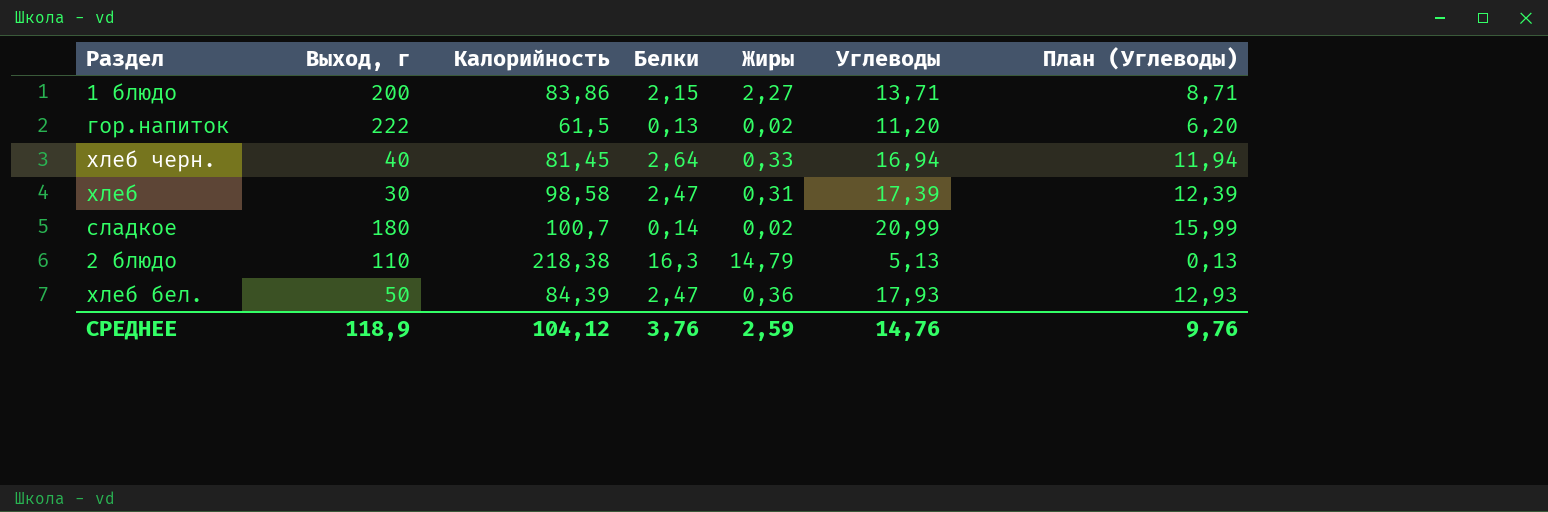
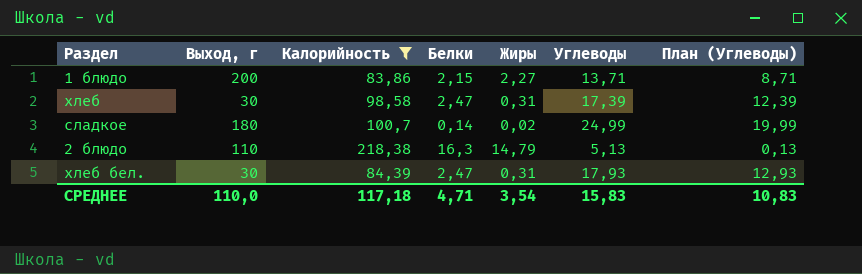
filter: none -> Калорийность >= 83,86
сладкое | Углеводы: 20,99 -> 24,99
сладкое | План (Углеводы): 15,99 -> 19,99
хлеб бел. | Выход, г: 50 -> 30
хлеб бел. | Жиры: 0,36 -> 0,31
СРЕДНЕЕ | Выход, г: 118,9 -> 110,0
СРЕДНЕЕ | Калорийность: 104,12 -> 117,18
СРЕДНЕЕ | Белки: 3,76 -> 4,71
СРЕДНЕЕ | Жиры: 2,59 -> 3,54
СРЕДНЕЕ | Углеводы: 14,76 -> 15,83
СРЕДНЕЕ | План (Углеводы): 9,76 -> 10,83

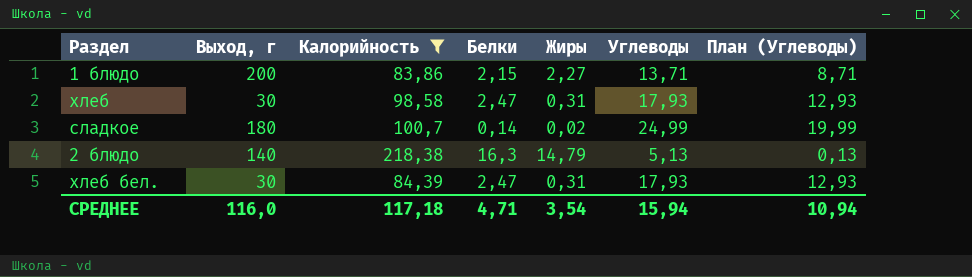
хлеб | Углеводы: 17,39 -> 17,93
хлеб | План (Углеводы): 12,39 -> 12,93
2 блюдо | Выход, г: 110 -> 140
СРЕДНЕЕ | Выход, г: 110,0 -> 116,0
СРЕДНЕЕ | Углеводы: 15,83 -> 15,94
СРЕДНЕЕ | План (Углеводы): 10,83 -> 10,94

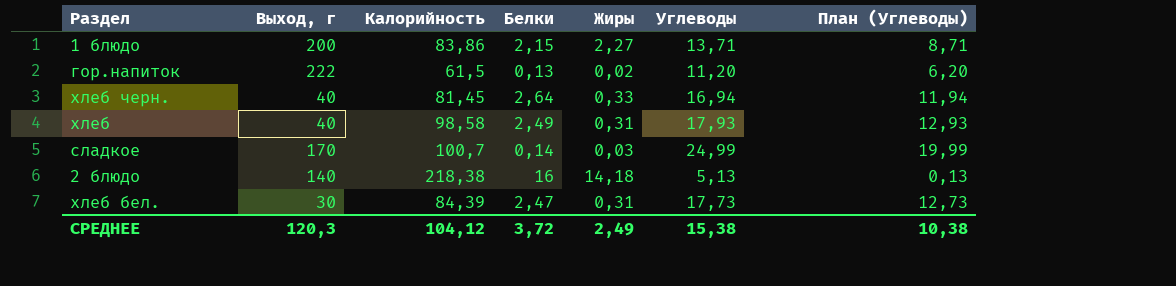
filter: Калорийность >= 83,86 -> none
хлеб | Выход, г: 30 -> 40
хлеб | Белки: 2,47 -> 2,49
сладкое | Выход, г: 180 -> 170
сладкое | Жиры: 0,02 -> 0,03
2 блюдо | Белки: 16,3 -> 16
2 блюдо | Жиры: 14,79 -> 14,18
хлеб бел. | Углеводы: 17,93 -> 17,73
хлеб бел. | План (Углеводы): 12,93 -> 12,73
СРЕДНЕЕ | Выход, г: 116,0 -> 120,3
СРЕДНЕЕ | Калорийность: 117,18 -> 104,12
СРЕДНЕЕ | Белки: 4,71 -> 3,72
СРЕДНЕЕ | Жиры: 3,54 -> 2,49
СРЕДНЕЕ | Углеводы: 15,94 -> 15,38
СРЕДНЕЕ | План (Углеводы): 10,94 -> 10,38

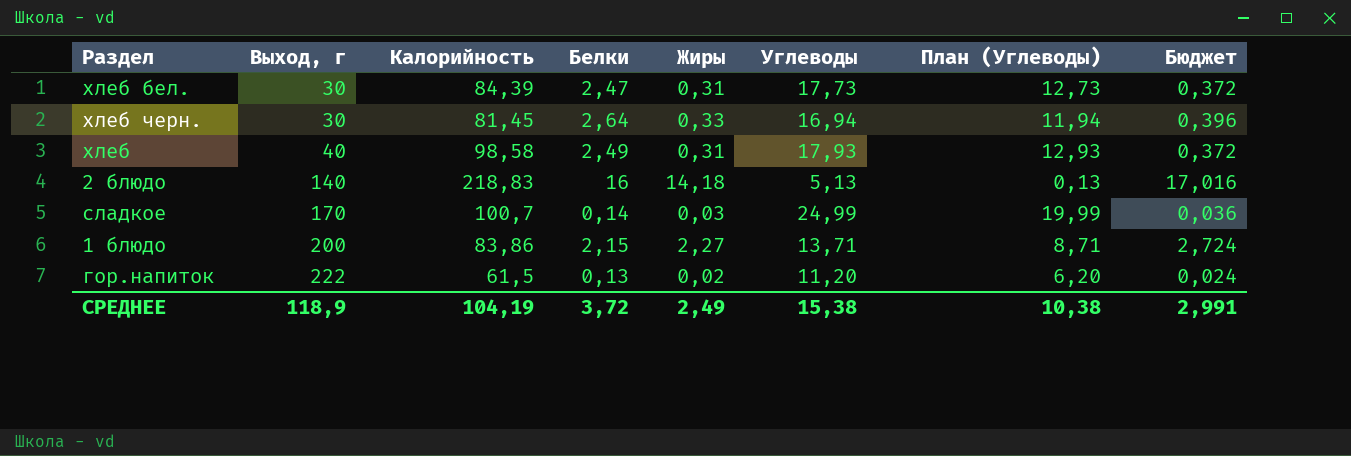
row order: none -> Выход, г ascending
column Бюджет | formula: none -> [Жиры] * 1,2
хлеб черн. | Выход, г: 40 -> 30
2 блюдо | Калорийность: 218,38 -> 218,83
СРЕДНЕЕ | Выход, г: 120,3 -> 118,9
СРЕДНЕЕ | Калорийность: 104,12 -> 104,19

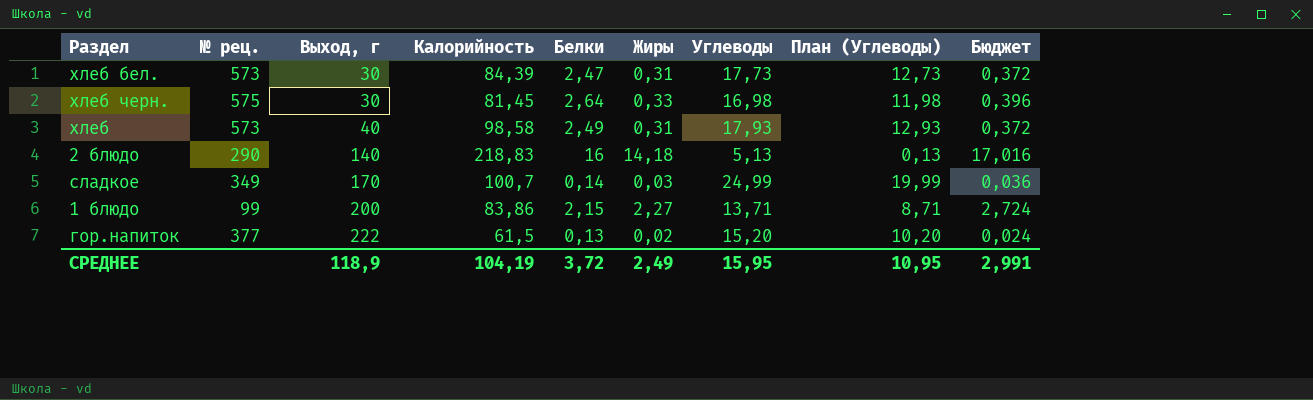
column № рец. | position: none -> 2
хлеб черн. | Углеводы: 16,94 -> 16,98
хлеб черн. | План (Углеводы): 11,94 -> 11,98
гор.напиток | Углеводы: 11,20 -> 15,20
гор.напиток | План (Углеводы): 6,20 -> 10,20
СРЕДНЕЕ | Углеводы: 15,38 -> 15,95
СРЕДНЕЕ | План (Углеводы): 10,38 -> 10,95

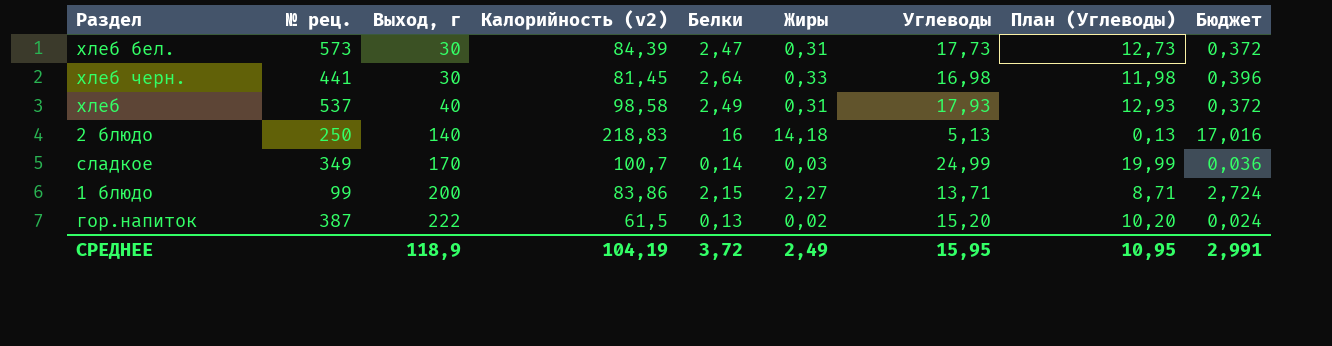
column name: Калорийность -> Калорийность (v2)
хлеб черн. | № рец.: 575 -> 441
хлеб | № рец.: 573 -> 537
2 блюдо | № рец.: 290 -> 250
гор.напиток | № рец.: 377 -> 387

